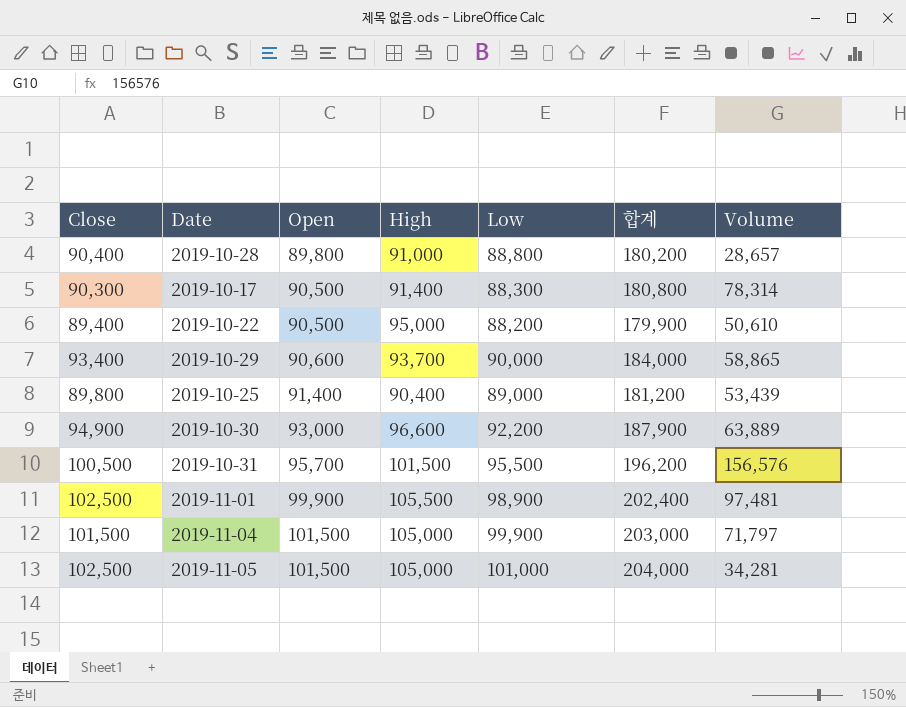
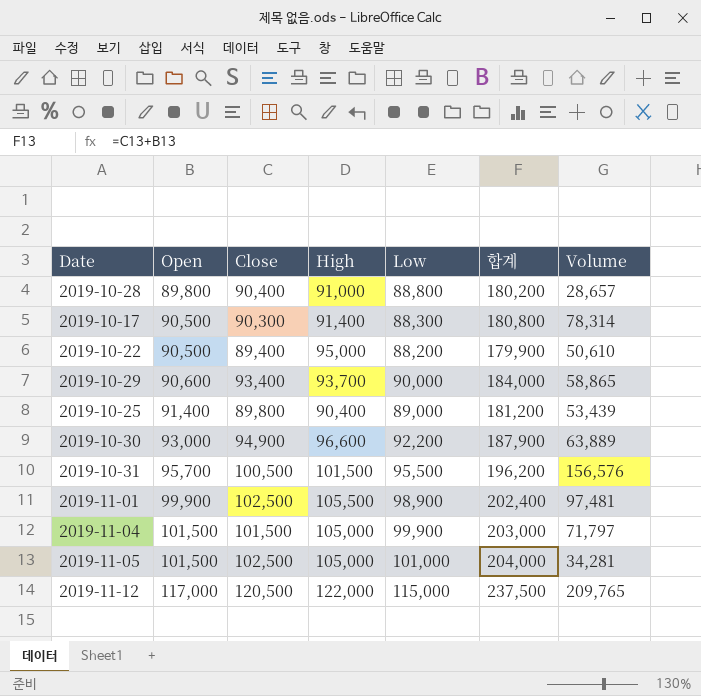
column Close | position: 1 -> 3
row 2019-11-12: none -> 117,000 | 120,500 | 122,000 | 115,000 | 237,500 | 209,765

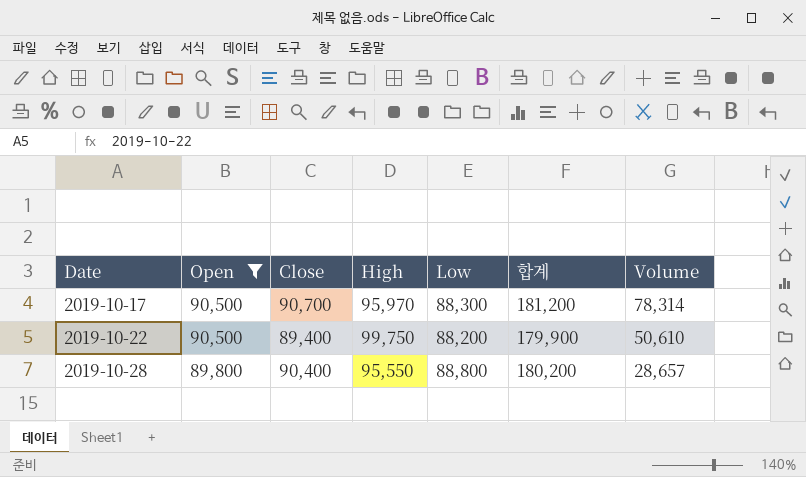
filter: none -> Open <= 90,500
row order: Open ascending -> Date ascending
2019-10-17 | Close: 90,300 -> 90,700
2019-10-17 | High: 91,400 -> 95,970
2019-10-17 | 합계: 180,800 -> 181,200
2019-10-22 | High: 95,000 -> 99,750
2019-10-28 | High: 91,000 -> 95,550

